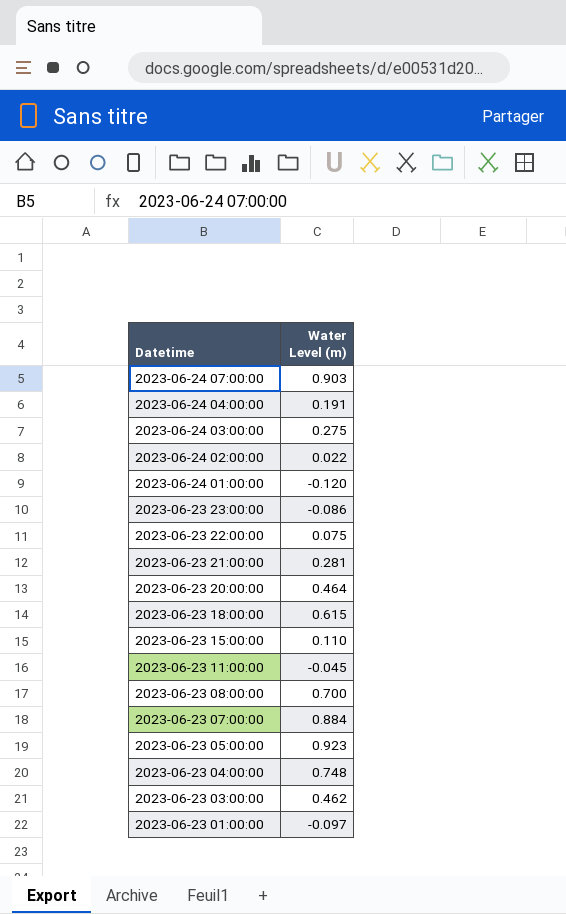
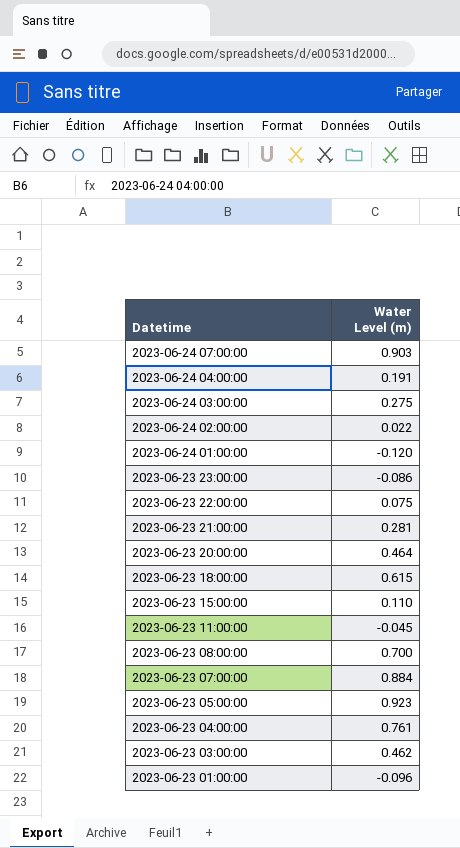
2023-06-23 04:00:00 | Water Level (m): 0.748 -> 0.761
2023-06-23 01:00:00 | Water Level (m): -0.097 -> -0.096

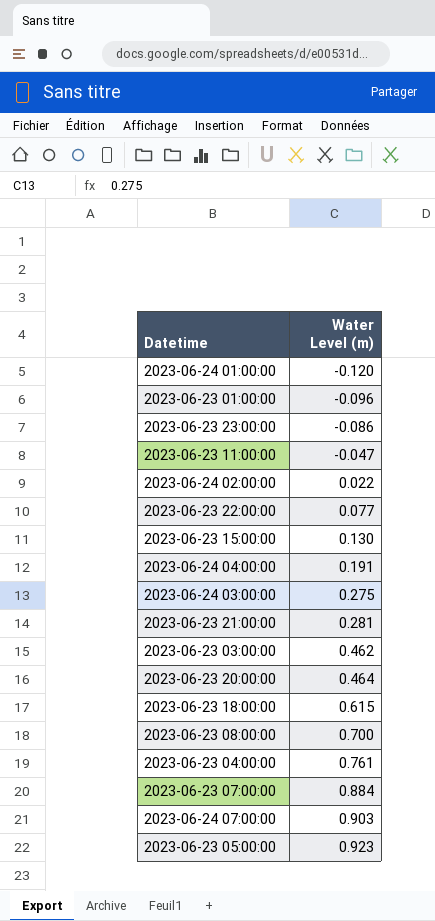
row order: Datetime descending -> Water Level (m) ascending
2023-06-23 11:00:00 | Water Level (m): -0.045 -> -0.047
2023-06-23 22:00:00 | Water Level (m): 0.075 -> 0.077
2023-06-23 15:00:00 | Water Level (m): 0.110 -> 0.130

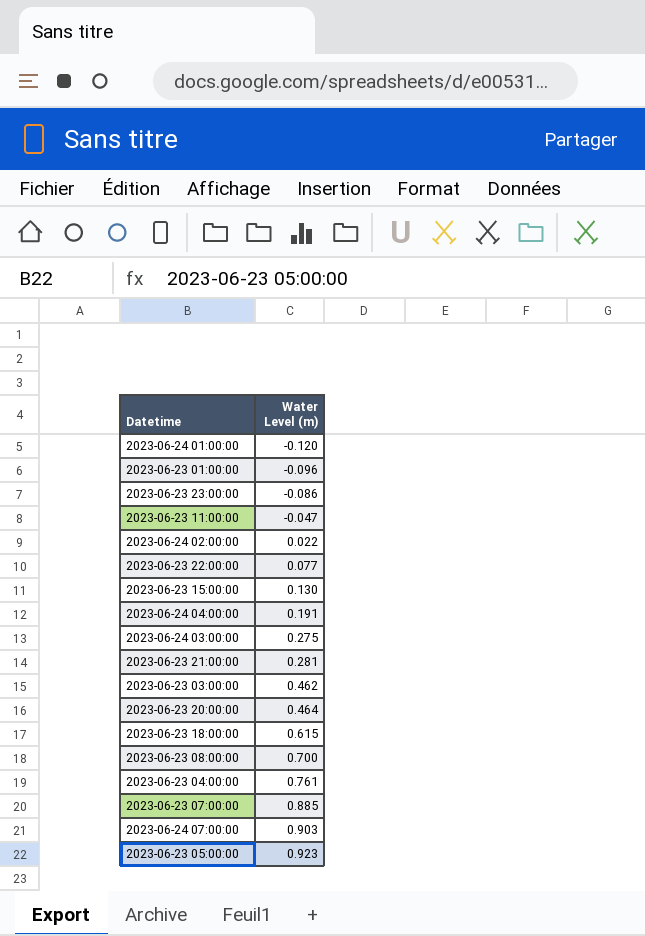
2023-06-23 07:00:00 | Water Level (m): 0.884 -> 0.885

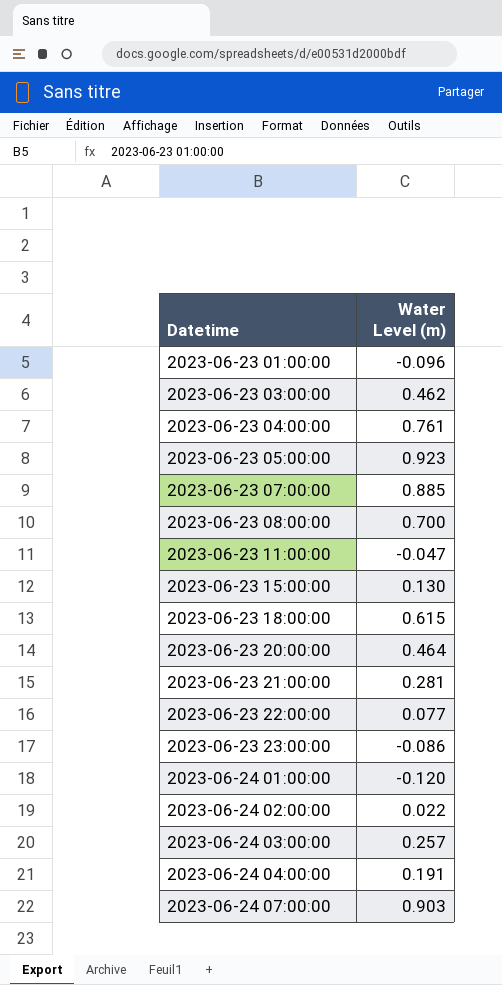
row order: Water Level (m) ascending -> Datetime ascending
2023-06-24 03:00:00 | Water Level (m): 0.275 -> 0.257

